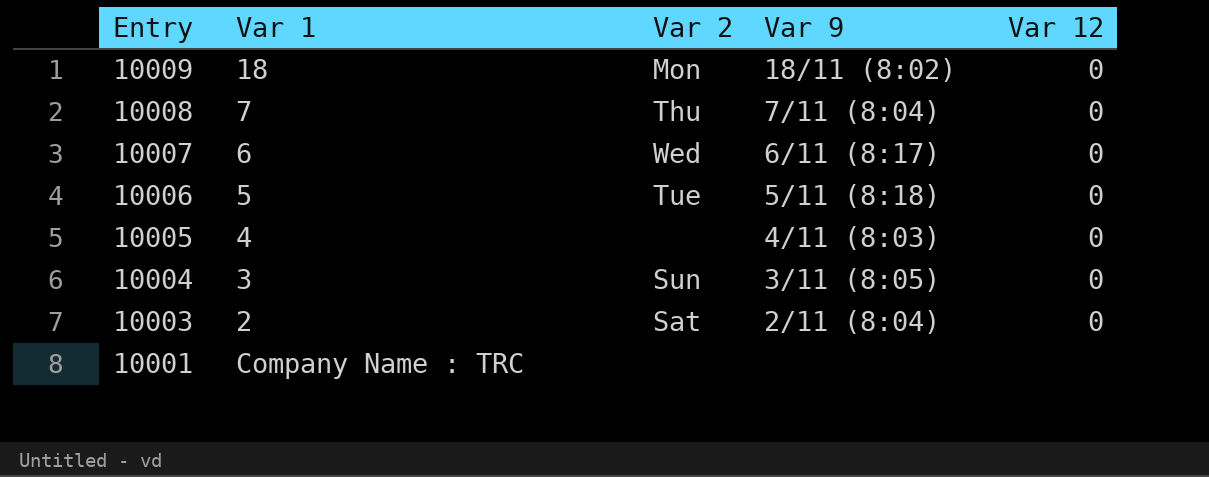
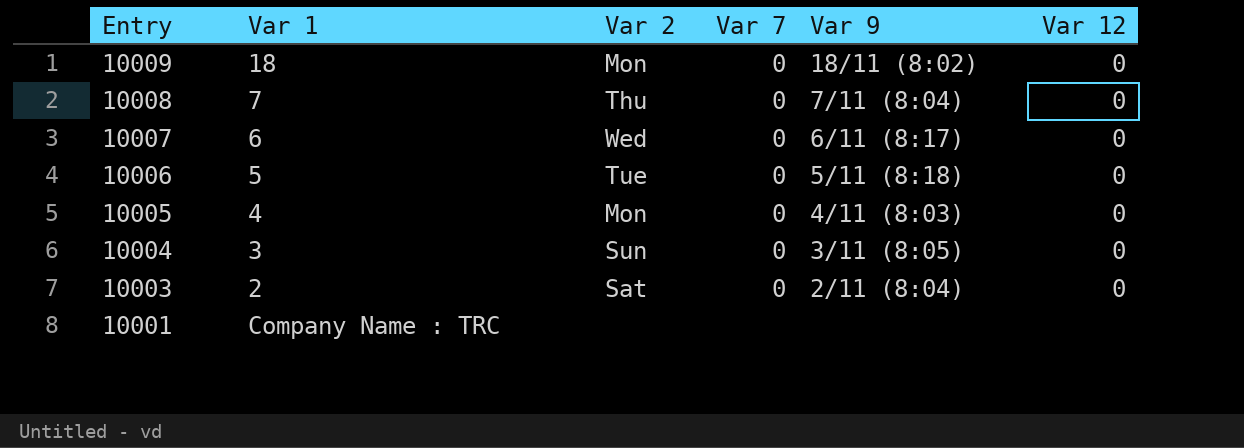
column Var 7 | position: none -> 4
10005 | Var 2: none -> Mon

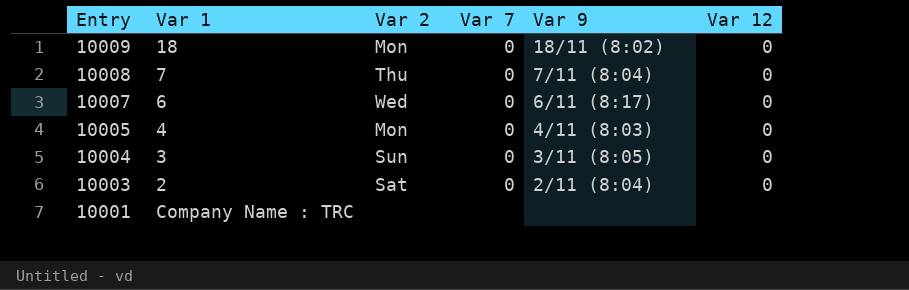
row 10006: 5 | Tue | 0 | 5/11 (8:18) | 0 -> none

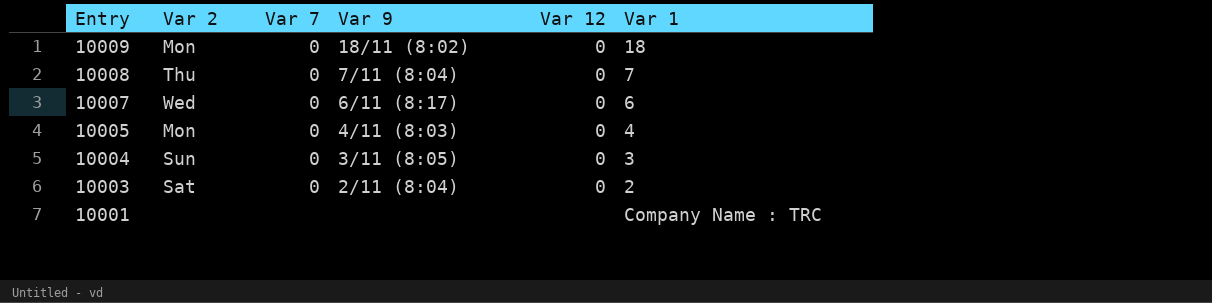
column Var 1 | position: 2 -> 6

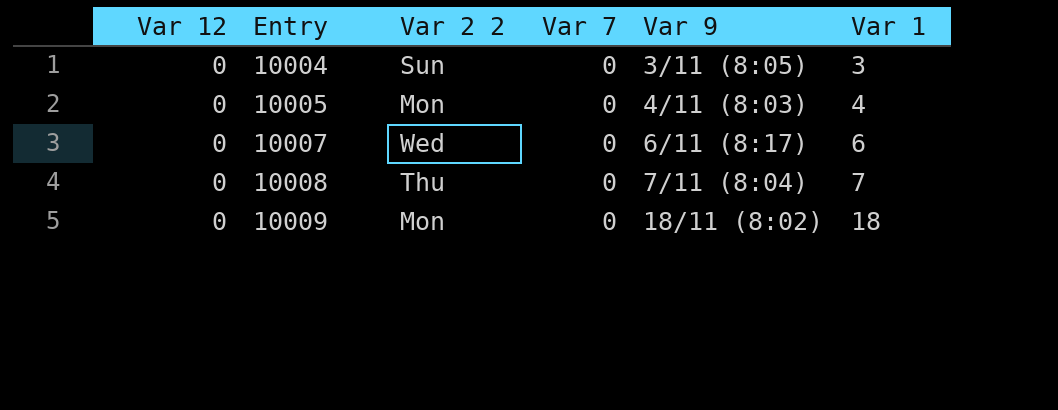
row order: Entry descending -> Entry ascending
column Var 12 | position: 5 -> 1
column name: Var 2 -> Var 2 2
row 10003: Sat | 0 | 2/11 (8:04) | 0 | 2 -> none
row 10001: none | none | none | none | Company Name : TRC -> none

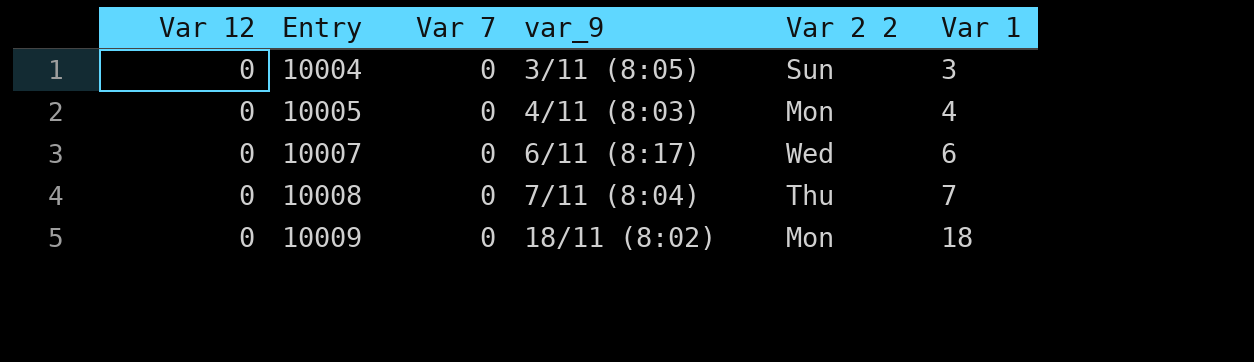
column name: Var 9 -> var_9
column Var 2 2 | position: 3 -> 5

